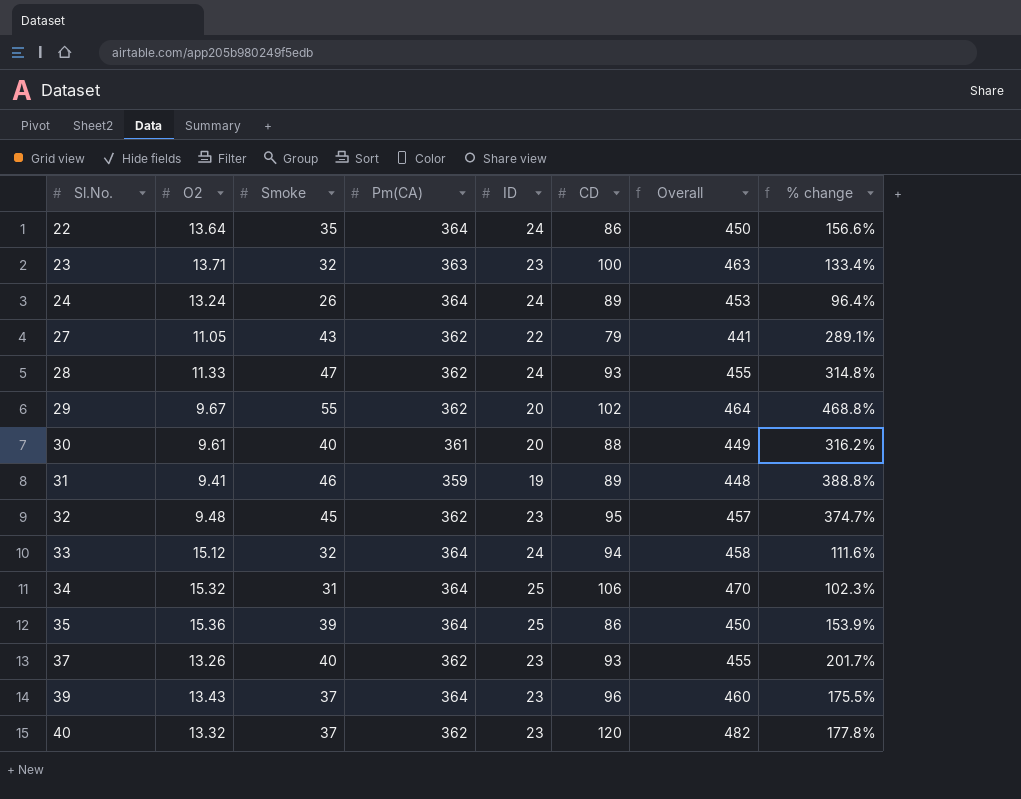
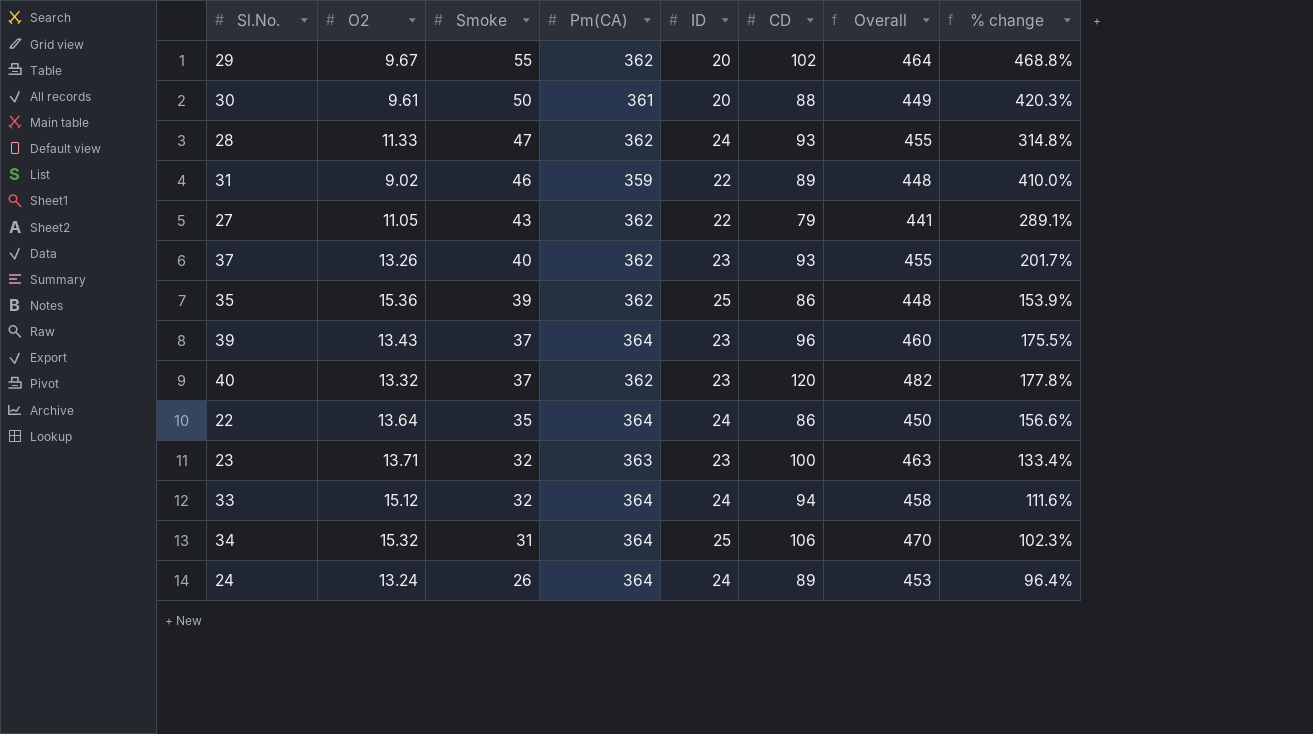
row order: Sl.No. ascending -> Smoke descending
row 32: 9.48 | 45 | 362 | 23 | 95 | 457 | 374.7% -> none
30 | Smoke: 40 -> 50
30 | % change: 316.2% -> 420.3%
31 | O2: 9.41 -> 9.02
31 | ID: 19 -> 22
31 | % change: 388.8% -> 410.0%
35 | Pm(CA): 364 -> 362
35 | Overall: 450 -> 448

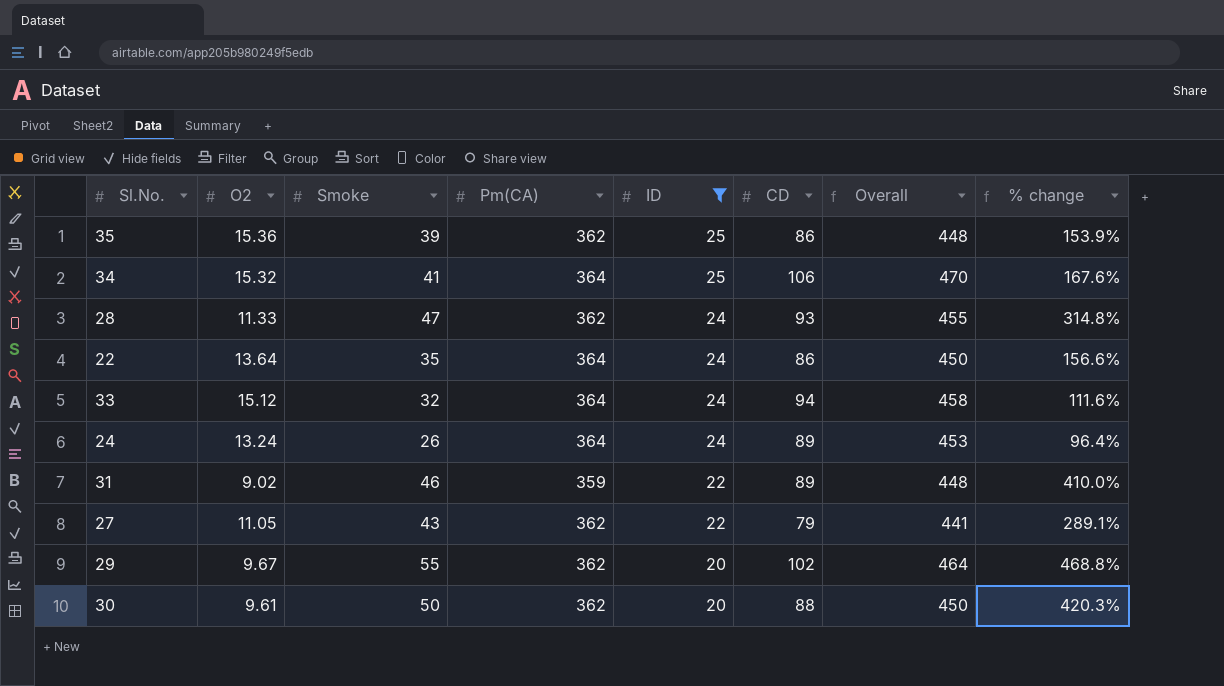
filter: none -> ID != 23
row order: Smoke descending -> ID descending
34 | Smoke: 31 -> 41
34 | % change: 102.3% -> 167.6%
30 | Pm(CA): 361 -> 362
30 | Overall: 449 -> 450

